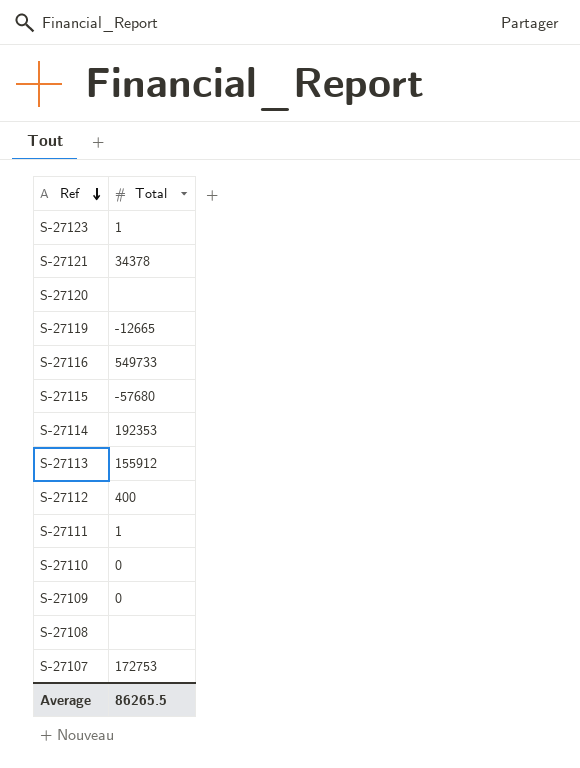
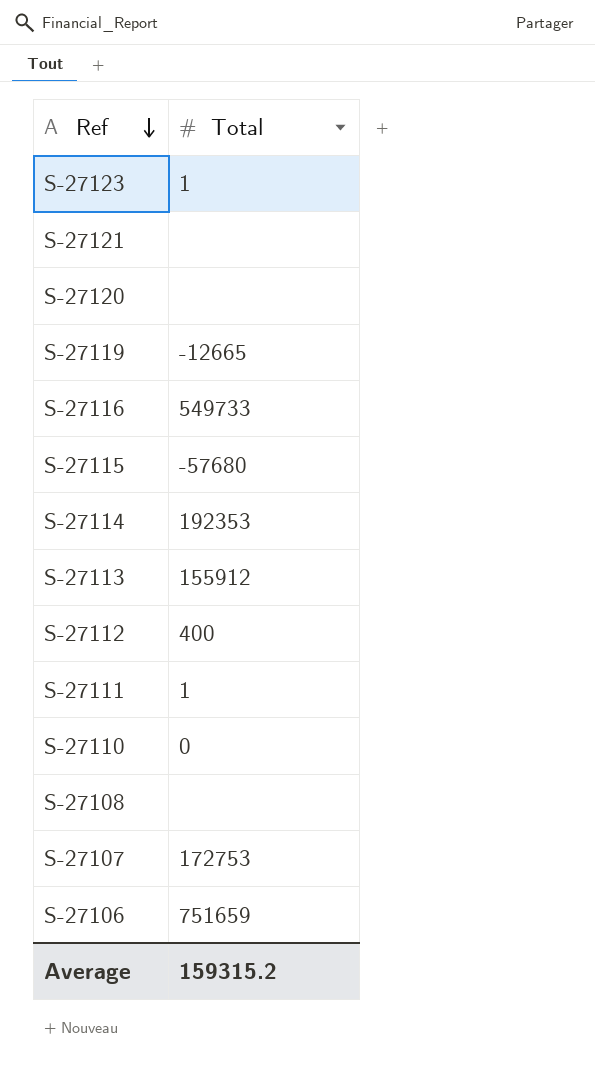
row S-27109: 0 -> none
S-27121 | Total: 34378 -> none
row S-27106: none -> 751659
Average | Total: 86265.5 -> 159315.2

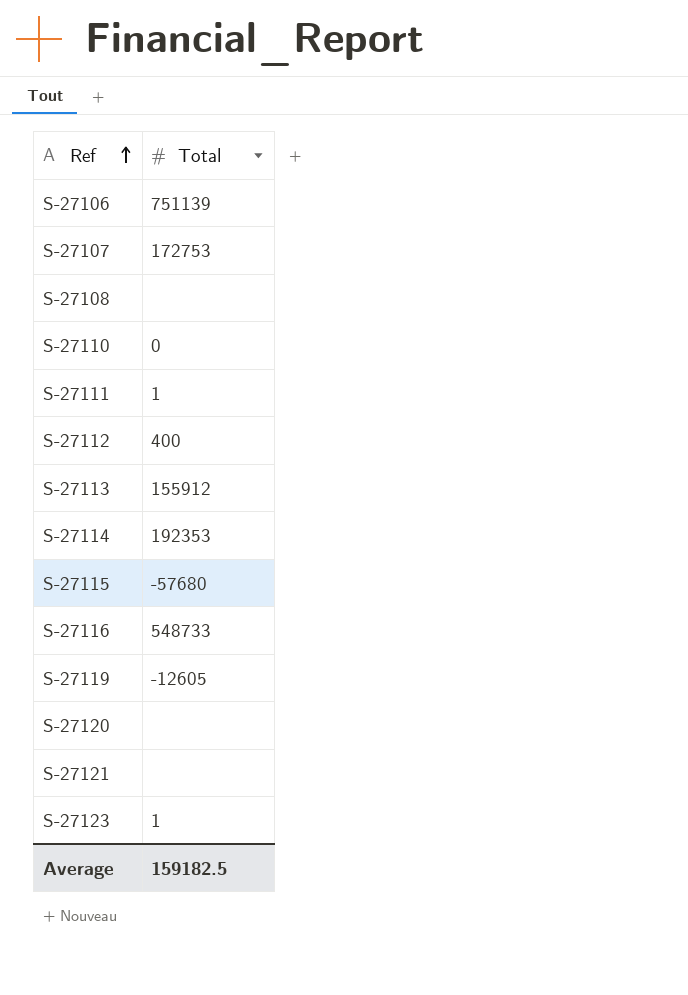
row order: Ref descending -> Ref ascending
S-27106 | Total: 751659 -> 751139
S-27116 | Total: 549733 -> 548733
S-27119 | Total: -12665 -> -12605
Average | Total: 159315.2 -> 159182.5

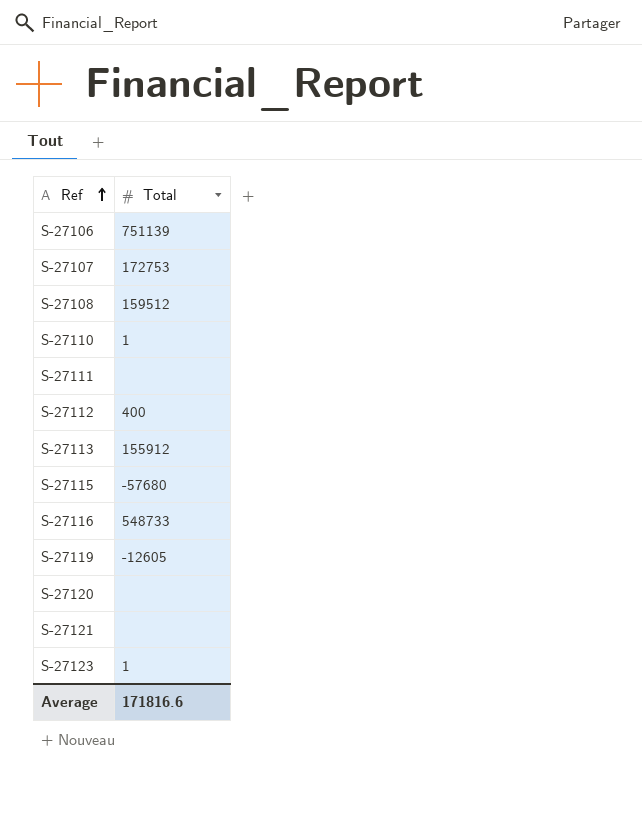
row S-27114: 192353 -> none
S-27108 | Total: none -> 159512
S-27110 | Total: 0 -> 1
S-27111 | Total: 1 -> none
Average | Total: 159182.5 -> 171816.6

